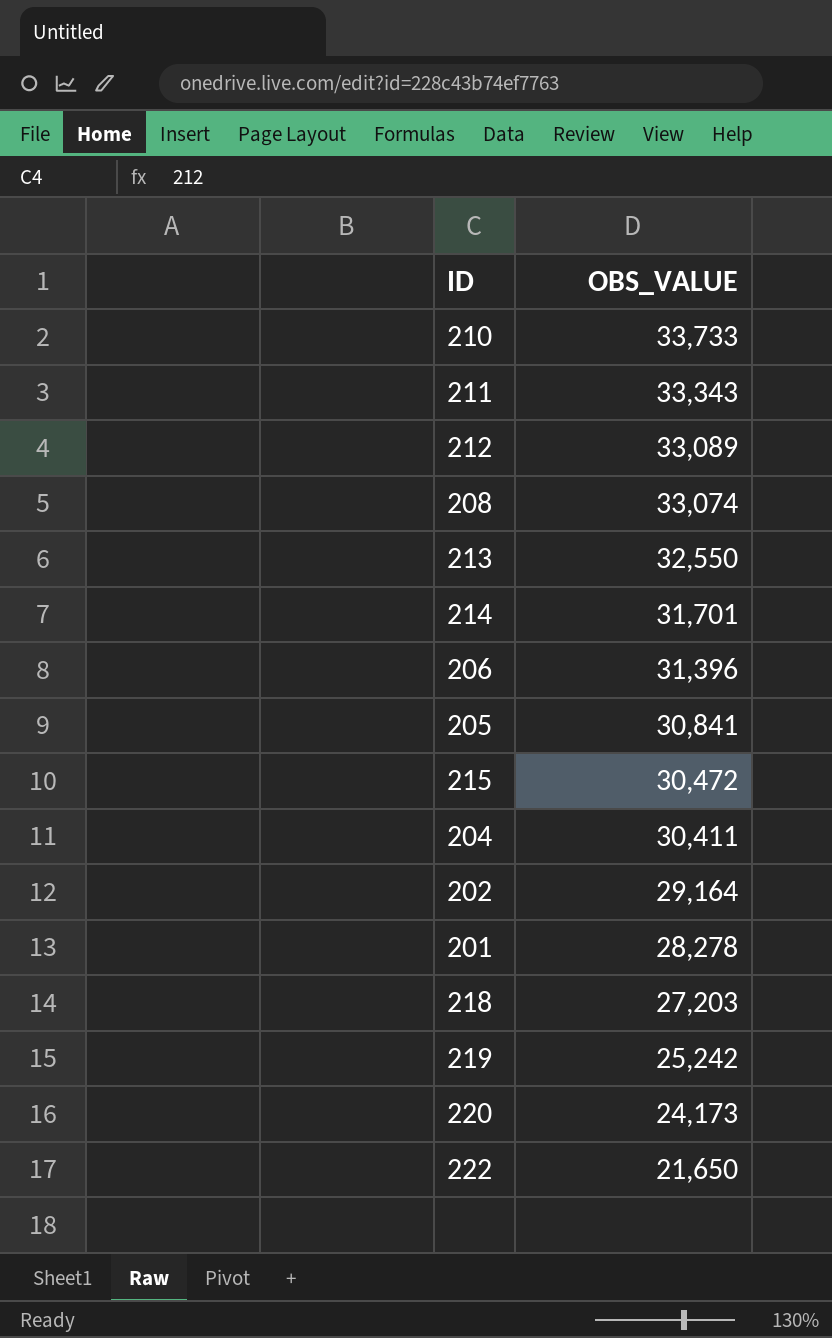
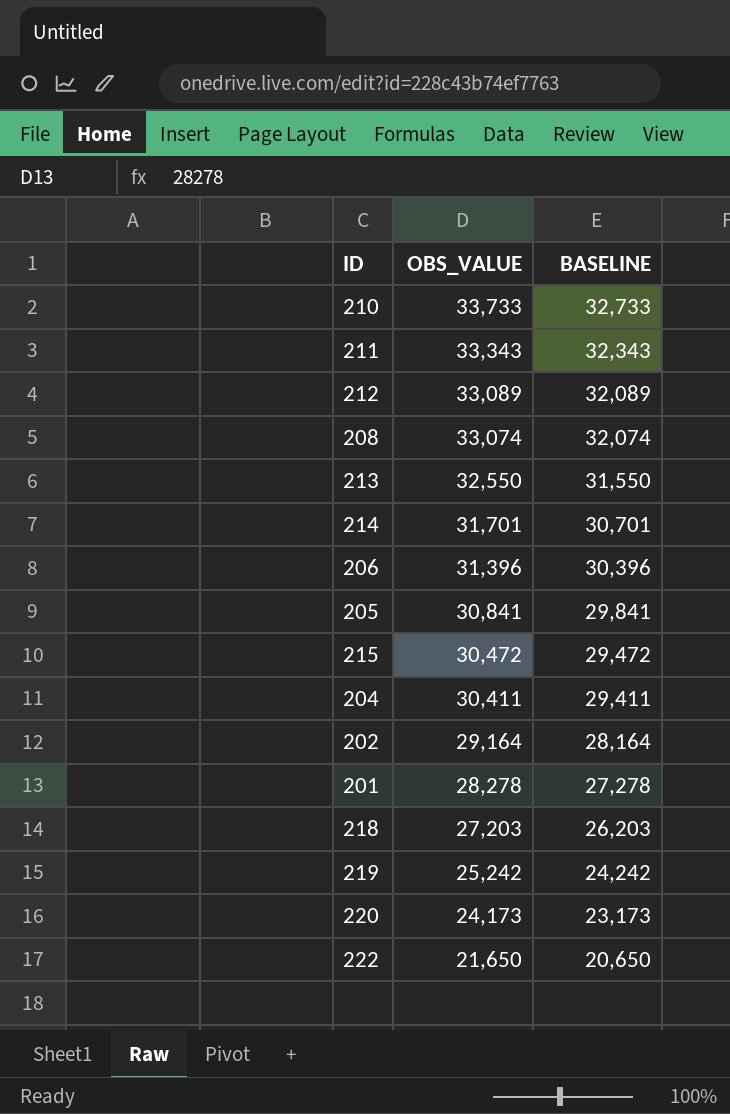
column BASELINE | formula: none -> [OBS_VALUE] - 1000

